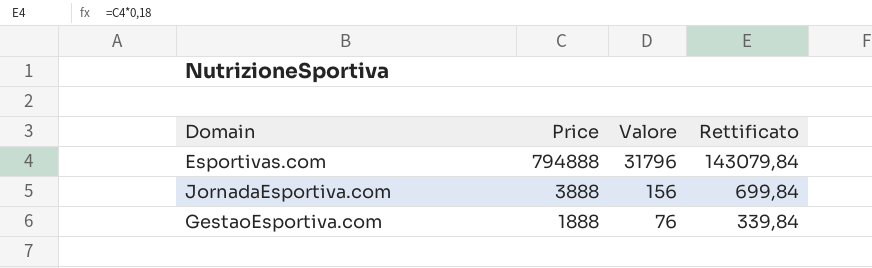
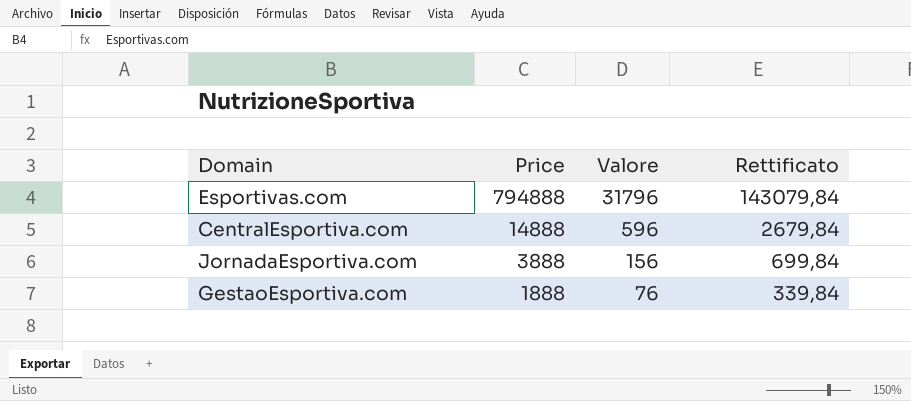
row CentralEsportiva.com: none -> 14888 | 596 | 2679,84

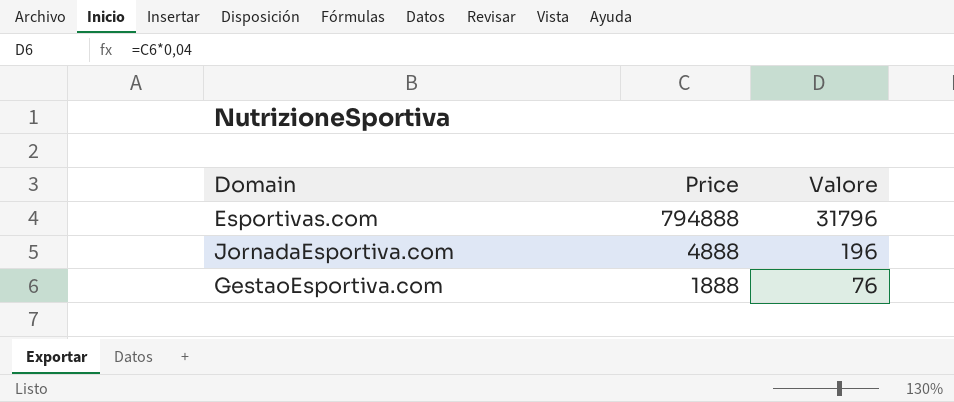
column Rettificato | formula: [Price] * 0,18 -> none
row CentralEsportiva.com: 14888 | 596 | 2679,84 -> none
JornadaEsportiva.com | Price: 3888 -> 4888
JornadaEsportiva.com | Valore: 156 -> 196

